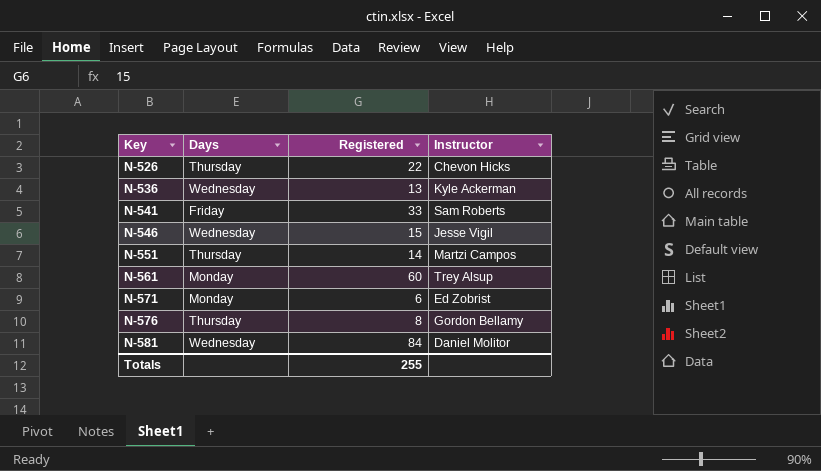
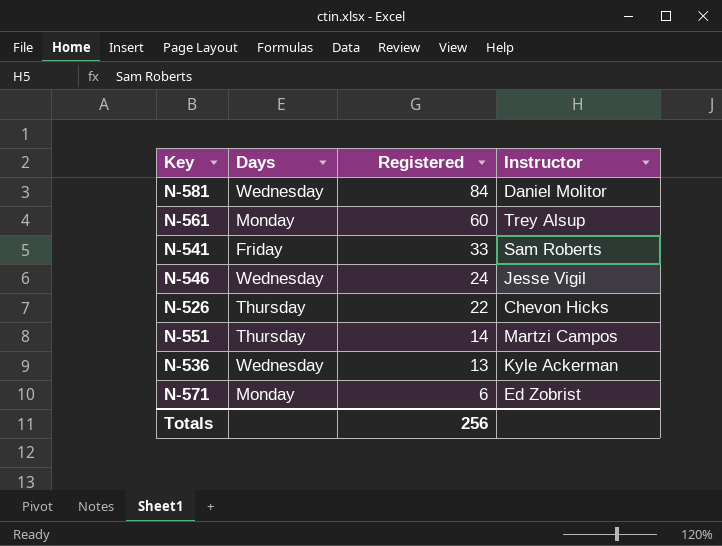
row order: Key ascending -> Registered descending
row N-576: Thursday | 8 | Gordon Bellamy -> none
N-546 | Registered: 15 -> 24
Totals | Registered: 255 -> 256

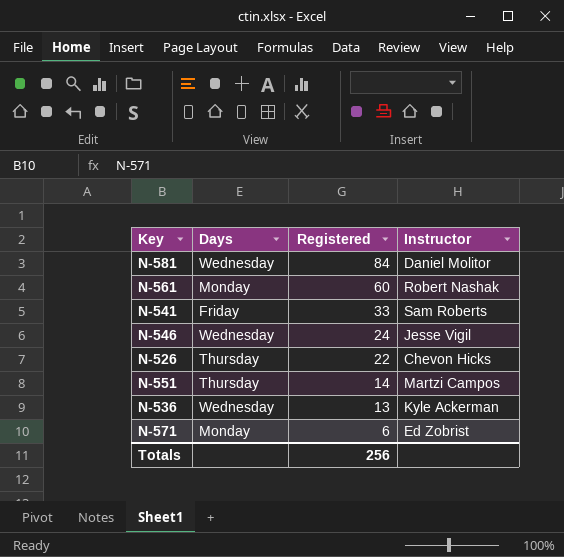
N-561 | Instructor: Trey Alsup -> Robert Nashak

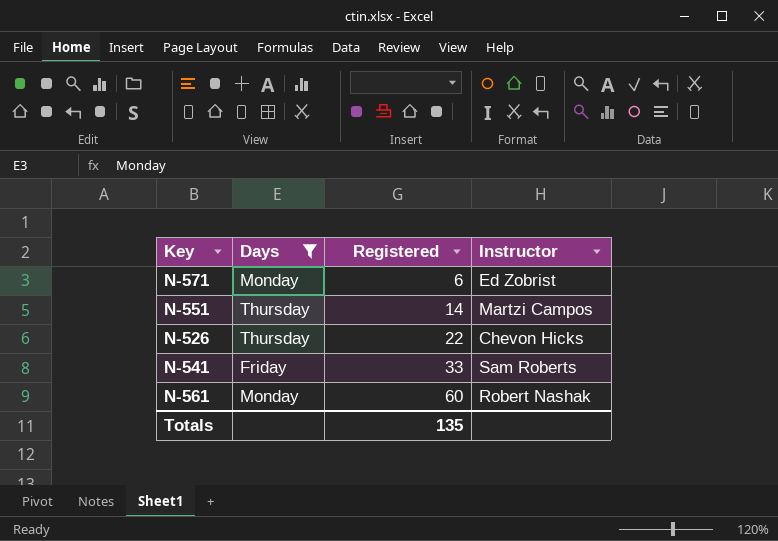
filter: none -> Days != Wednesday
row order: Registered descending -> Registered ascending
Totals | Registered: 256 -> 135

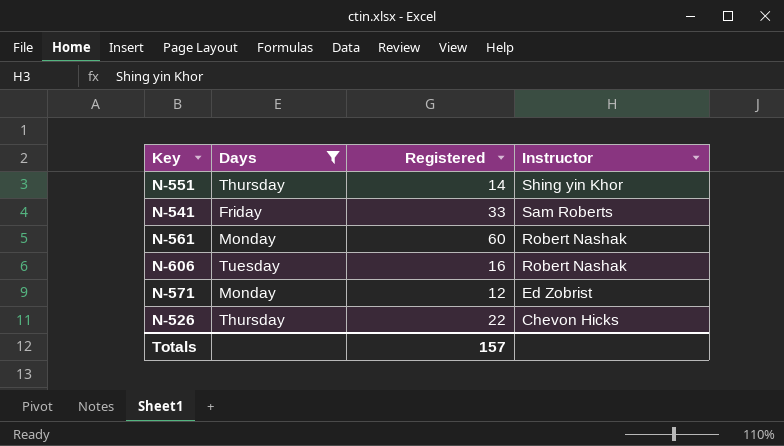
row order: Registered ascending -> Instructor descending
N-551 | Instructor: Martzi Campos -> Shing yin Khor
row N-606: none -> Tuesday | 16 | Robert Nashak
N-571 | Registered: 6 -> 12
Totals | Registered: 135 -> 157

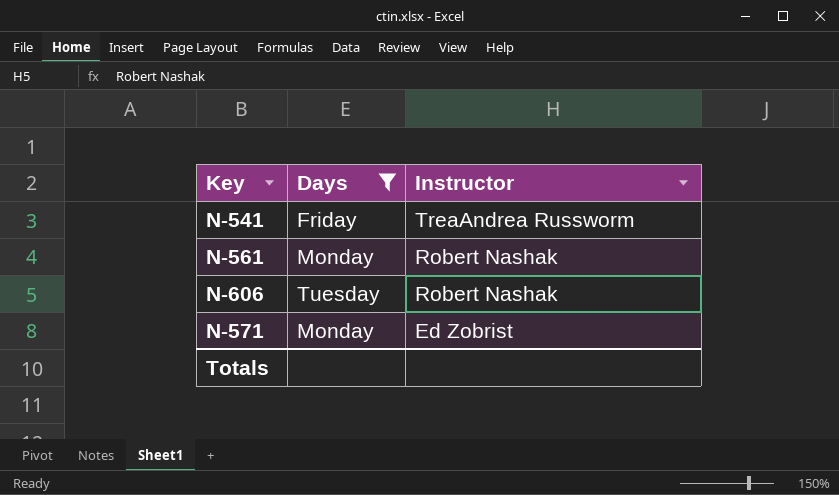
column Registered | position: 3 -> none
row N-551: Thursday | 14 | Shing yin Khor -> none
row N-526: Thursday | 22 | Chevon Hicks -> none
N-541 | Instructor: Sam Roberts -> TreaAndrea Russworm

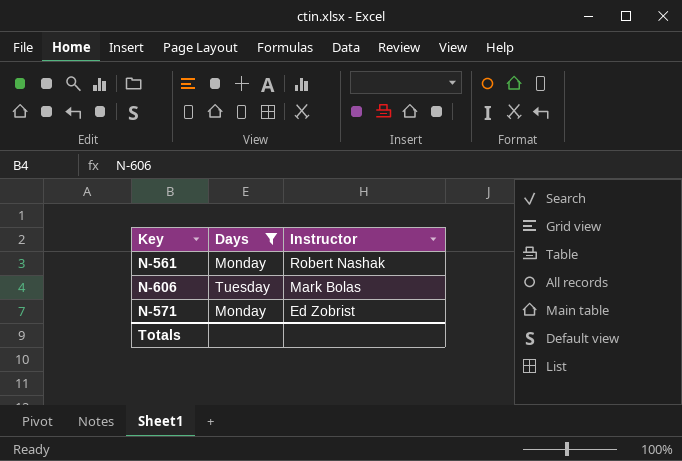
row N-541: Friday | TreaAndrea Russworm -> none
N-606 | Instructor: Robert Nashak -> Mark Bolas

